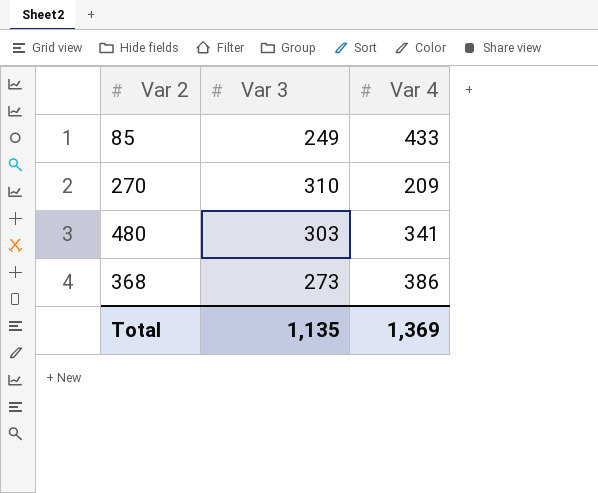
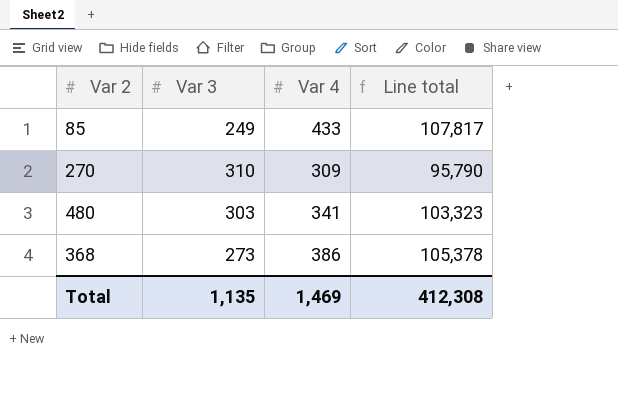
column Line total | formula: none -> [Var 3] * [Var 4]
270 | Var 4: 209 -> 309
Total | Var 4: 1,369 -> 1,469

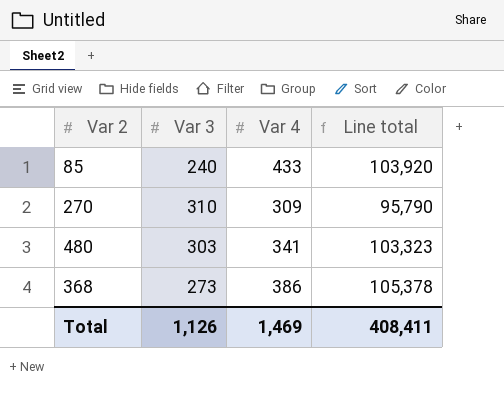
85 | Var 3: 249 -> 240
85 | Line total: 107,817 -> 103,920
Total | Var 3: 1,135 -> 1,126
Total | Line total: 412,308 -> 408,411

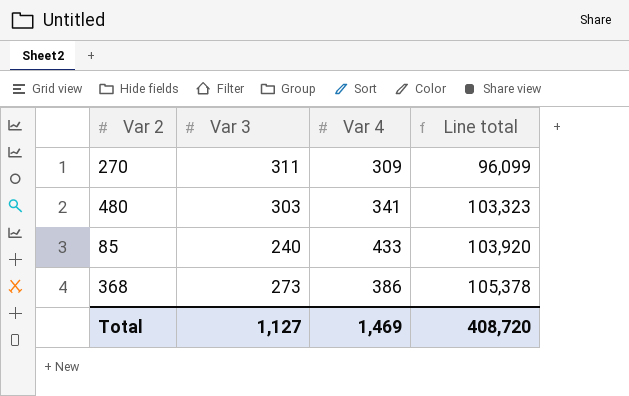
row order: none -> Line total ascending
270 | Var 3: 310 -> 311
270 | Line total: 95,790 -> 96,099
Total | Var 3: 1,126 -> 1,127
Total | Line total: 408,411 -> 408,720

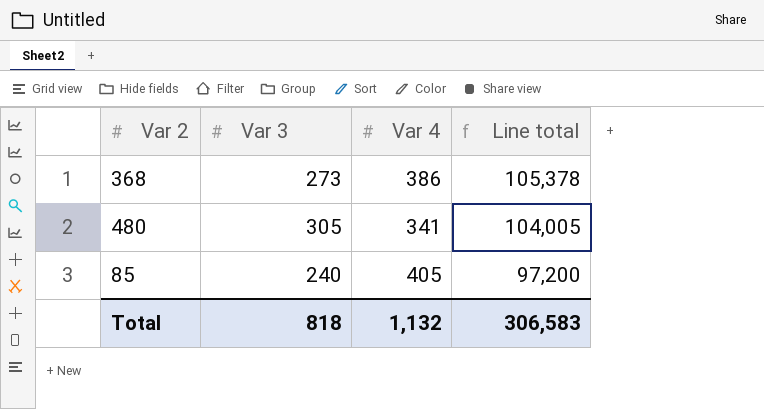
row order: Line total ascending -> Line total descending
row 270: 311 | 309 | 96,099 -> none
480 | Var 3: 303 -> 305
480 | Line total: 103,323 -> 104,005
85 | Var 4: 433 -> 405
85 | Line total: 103,920 -> 97,200
Total | Var 3: 1,127 -> 818
Total | Var 4: 1,469 -> 1,132
Total | Line total: 408,720 -> 306,583

